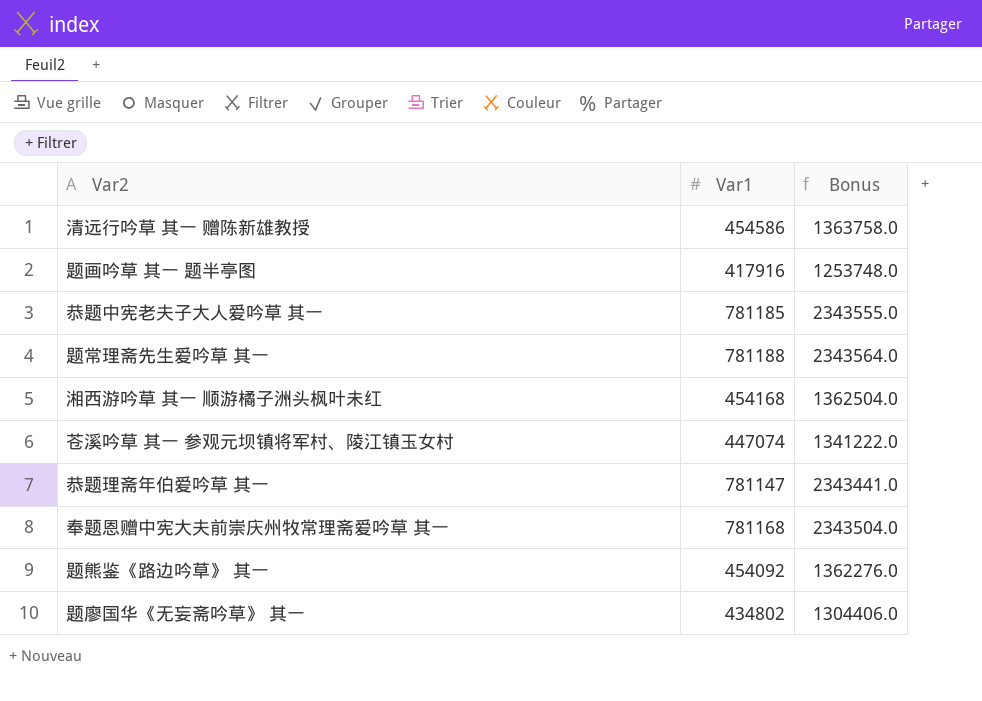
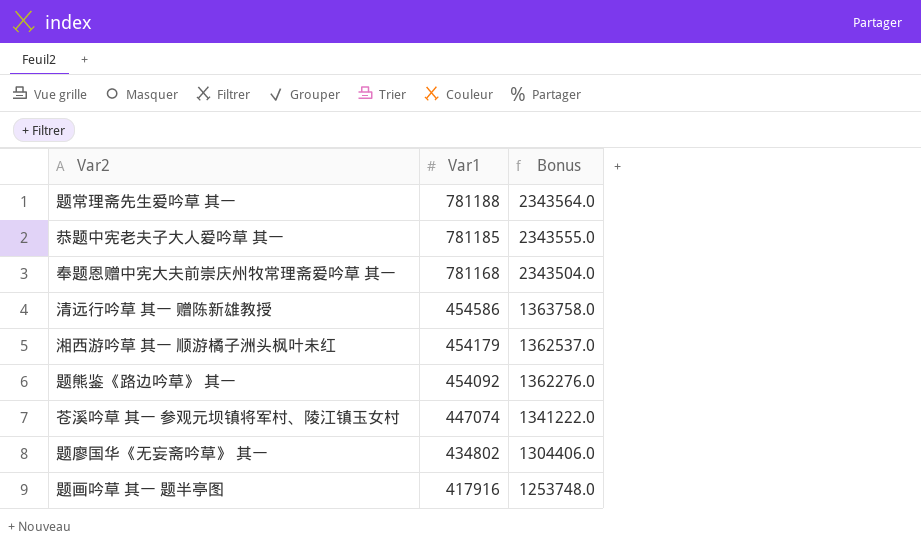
row order: none -> Var1 descending
row 恭题理斋年伯爱吟草 其一: 781147 | 2343441.0 -> none
湘西游吟草 其一 顺游橘子洲头枫叶未红 | Var1: 454168 -> 454179
湘西游吟草 其一 顺游橘子洲头枫叶未红 | Bonus: 1362504.0 -> 1362537.0

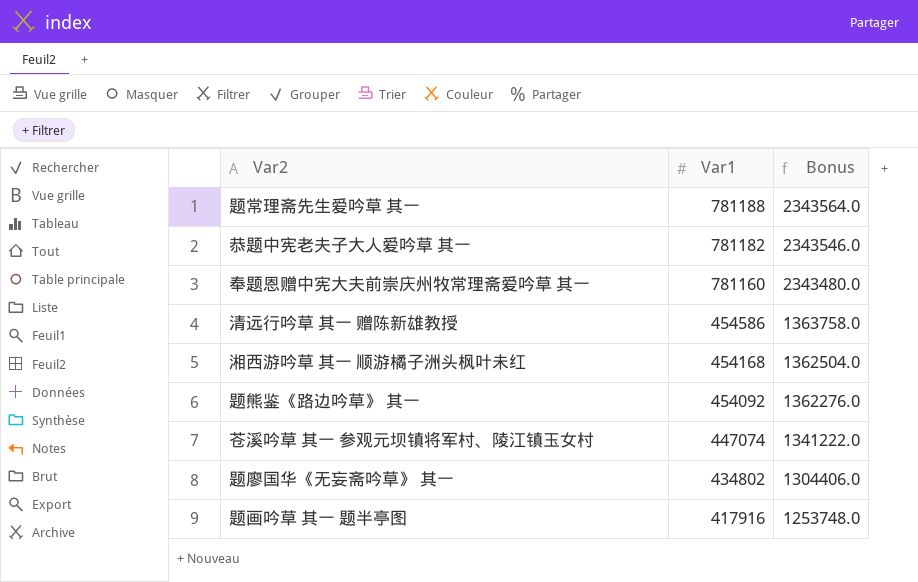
恭题中宪老夫子大人爱吟草 其一 | Var1: 781185 -> 781182
恭题中宪老夫子大人爱吟草 其一 | Bonus: 2343555.0 -> 2343546.0
奉题恩赠中宪大夫前崇庆州牧常理斋爱吟草 其一 | Var1: 781168 -> 781160
奉题恩赠中宪大夫前崇庆州牧常理斋爱吟草 其一 | Bonus: 2343504.0 -> 2343480.0
湘西游吟草 其一 顺游橘子洲头枫叶未红 | Var1: 454179 -> 454168
湘西游吟草 其一 顺游橘子洲头枫叶未红 | Bonus: 1362537.0 -> 1362504.0

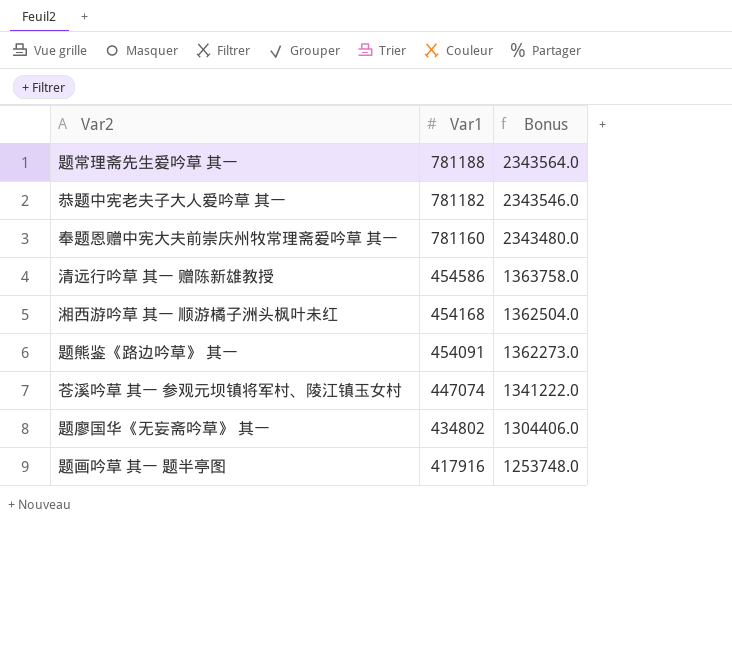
题熊鉴《路边吟草》 其一 | Var1: 454092 -> 454091
题熊鉴《路边吟草》 其一 | Bonus: 1362276.0 -> 1362273.0

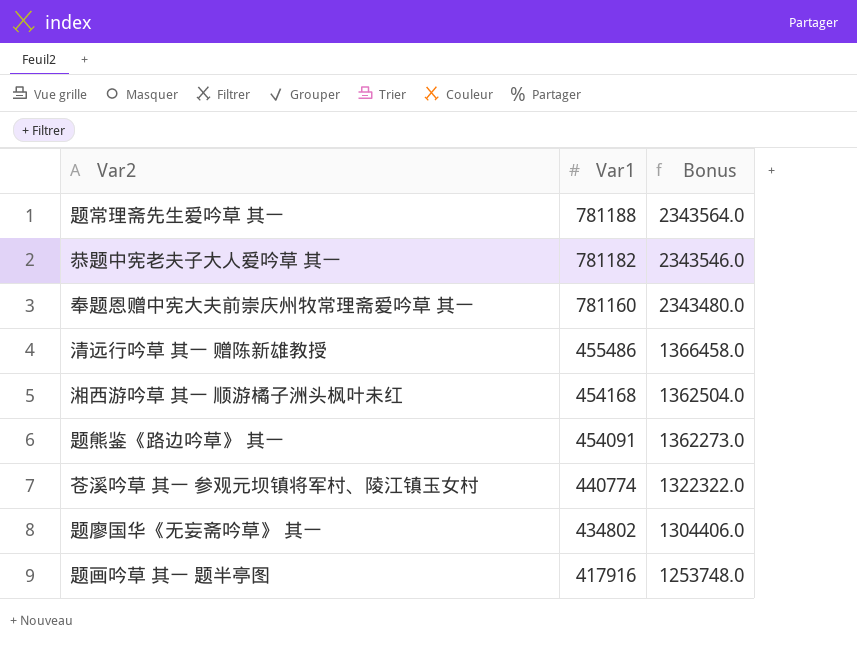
清远行吟草 其一 赠陈新雄教授 | Var1: 454586 -> 455486
清远行吟草 其一 赠陈新雄教授 | Bonus: 1363758.0 -> 1366458.0
苍溪吟草 其一 参观元坝镇将军村、陵江镇玉女村 | Var1: 447074 -> 440774
苍溪吟草 其一 参观元坝镇将军村、陵江镇玉女村 | Bonus: 1341222.0 -> 1322322.0

